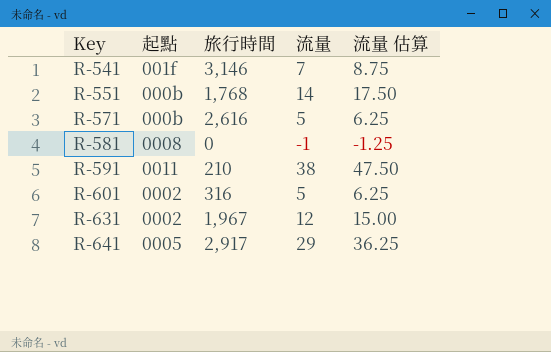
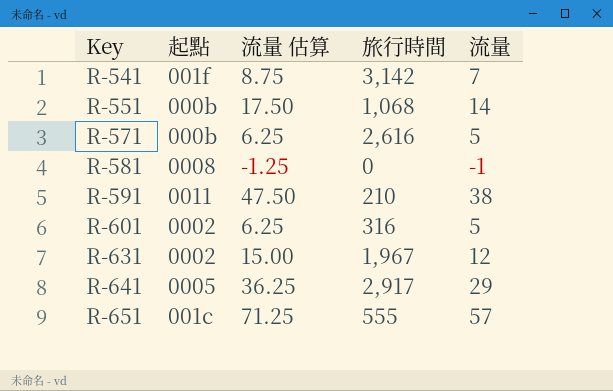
column 流量 估算 | position: 5 -> 3
R-541 | 旅行時間: 3,146 -> 3,142
R-551 | 旅行時間: 1,768 -> 1,068
row R-651: none -> 001c | 71.25 | 555 | 57

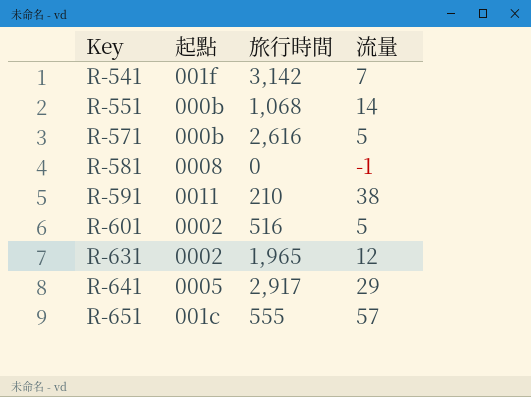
column 流量 估算 | formula: [流量] * 1.25 -> none
R-601 | 旅行時間: 316 -> 516
R-631 | 旅行時間: 1,967 -> 1,965

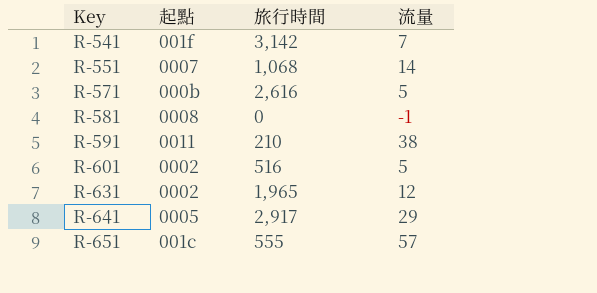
R-551 | 起點: 000b -> 0007

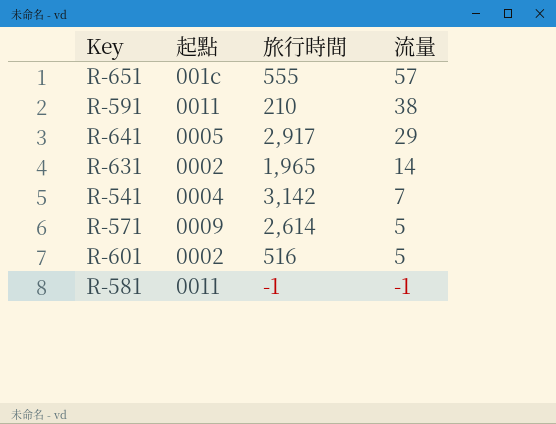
row order: Key ascending -> 流量 descending
row R-551: 0007 | 1,068 | 14 -> none
R-631 | 流量: 12 -> 14
R-541 | 起點: 001f -> 0004
R-571 | 起點: 000b -> 0009
R-571 | 旅行時間: 2,616 -> 2,614
R-581 | 起點: 0008 -> 0011
R-581 | 旅行時間: 0 -> -1

